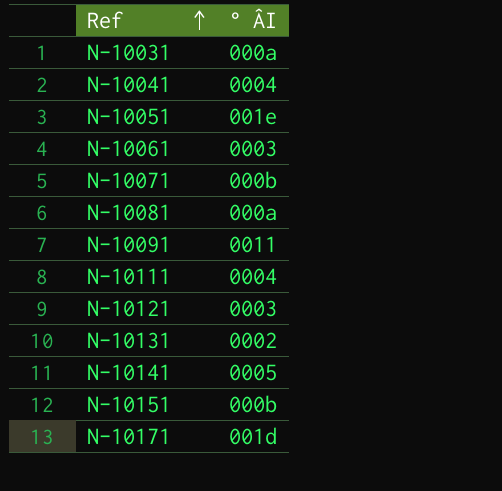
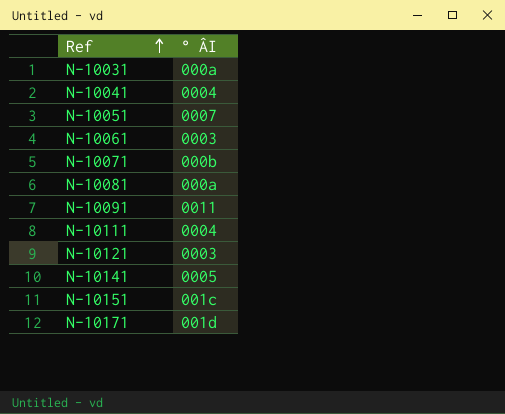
row N-10131: 0002 -> none
N-10051 | ° ÂI: 001e -> 0007
N-10151 | ° ÂI: 000b -> 001c

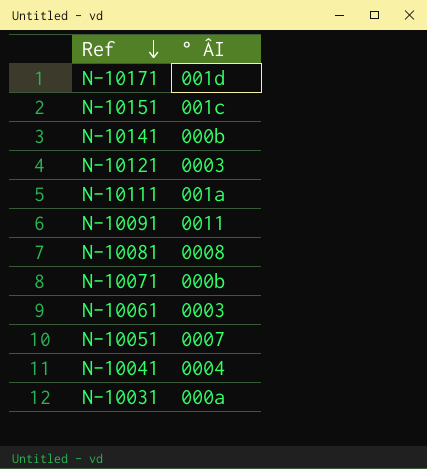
row order: Ref ascending -> Ref descending
N-10141 | ° ÂI: 0005 -> 000b
N-10111 | ° ÂI: 0004 -> 001a
N-10081 | ° ÂI: 000a -> 0008

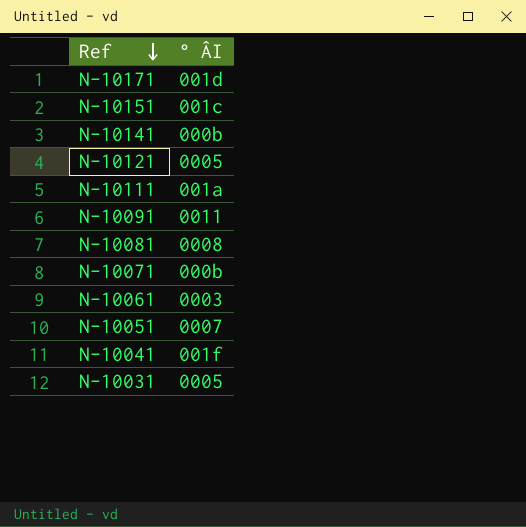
N-10121 | ° ÂI: 0003 -> 0005
N-10041 | ° ÂI: 0004 -> 001f
N-10031 | ° ÂI: 000a -> 0005

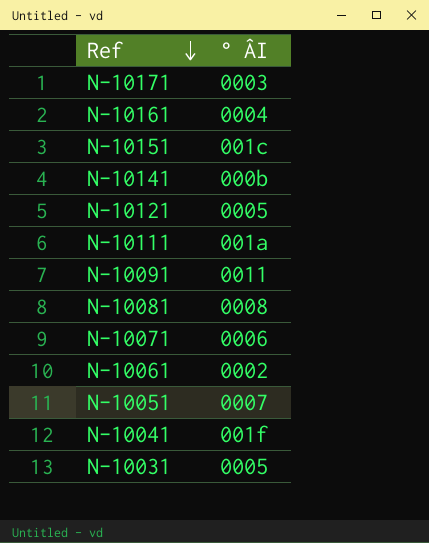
N-10171 | ° ÂI: 001d -> 0003
row N-10161: none -> 0004
N-10071 | ° ÂI: 000b -> 0006
N-10061 | ° ÂI: 0003 -> 0002

